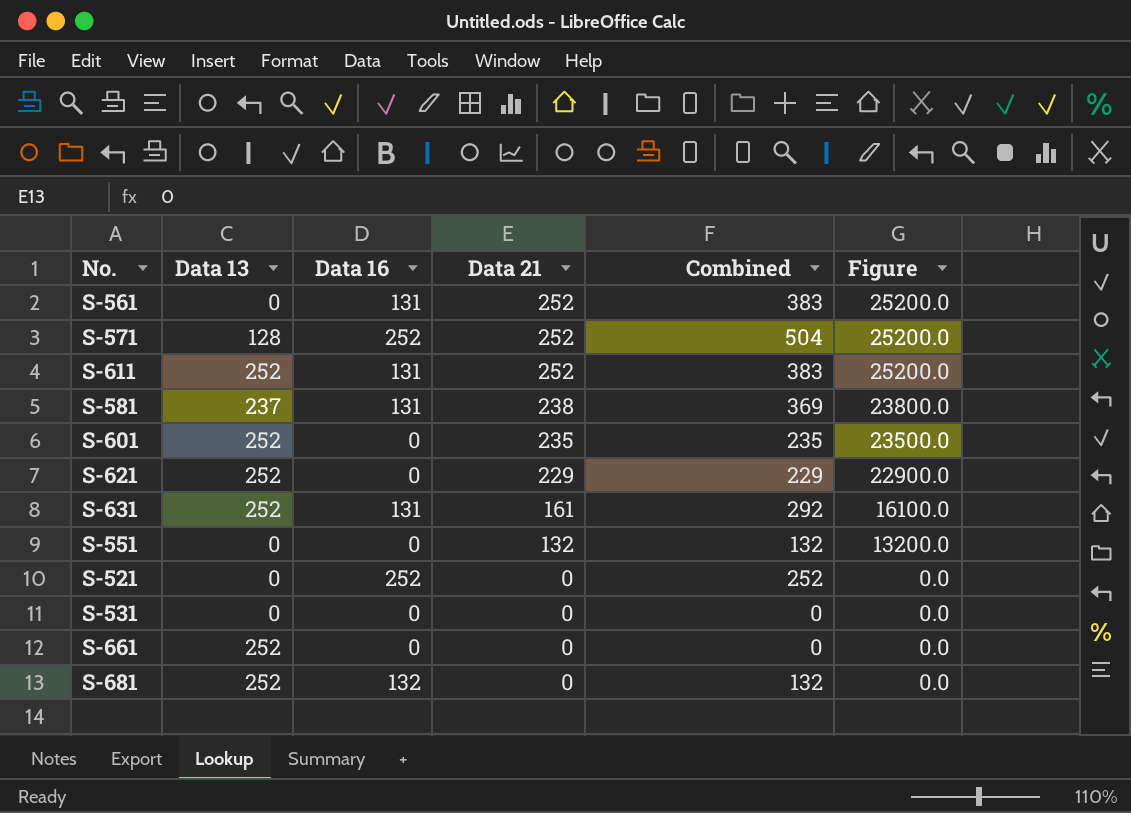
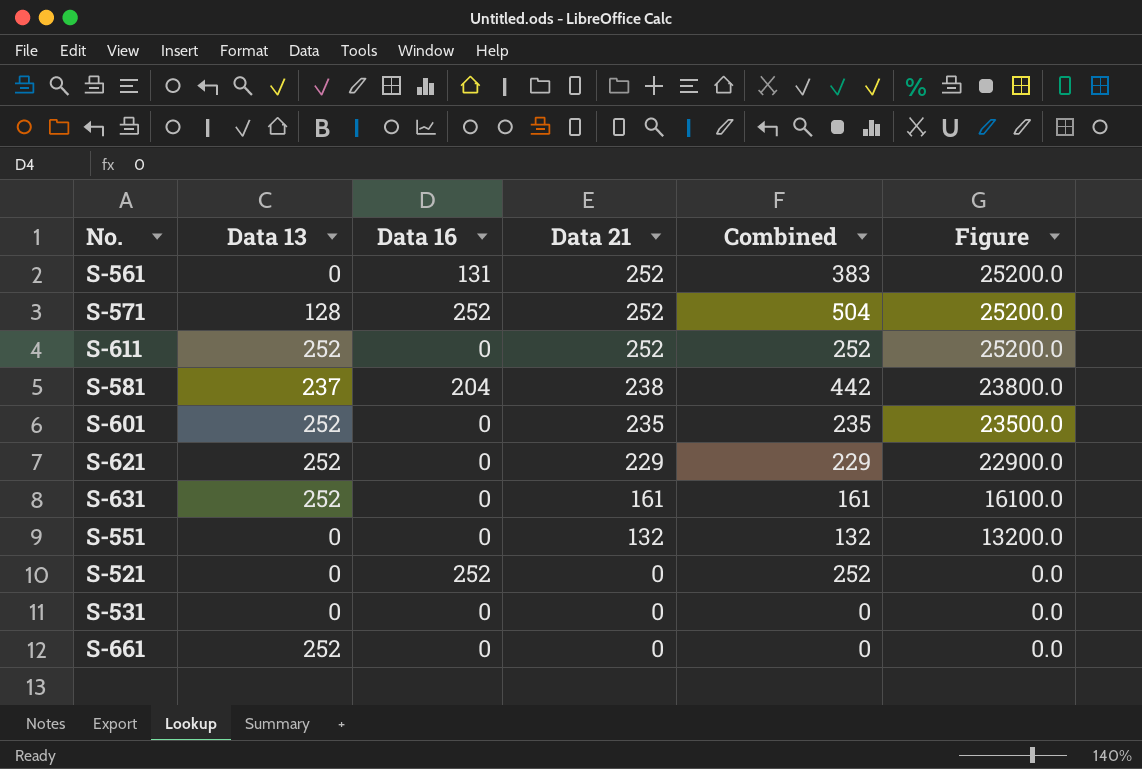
row S-681: 252 | 132 | 0 | 132 | 0.0 -> none
S-611 | Data 16: 131 -> 0
S-611 | Combined: 383 -> 252
S-581 | Data 16: 131 -> 204
S-581 | Combined: 369 -> 442
S-631 | Data 16: 131 -> 0
S-631 | Combined: 292 -> 161

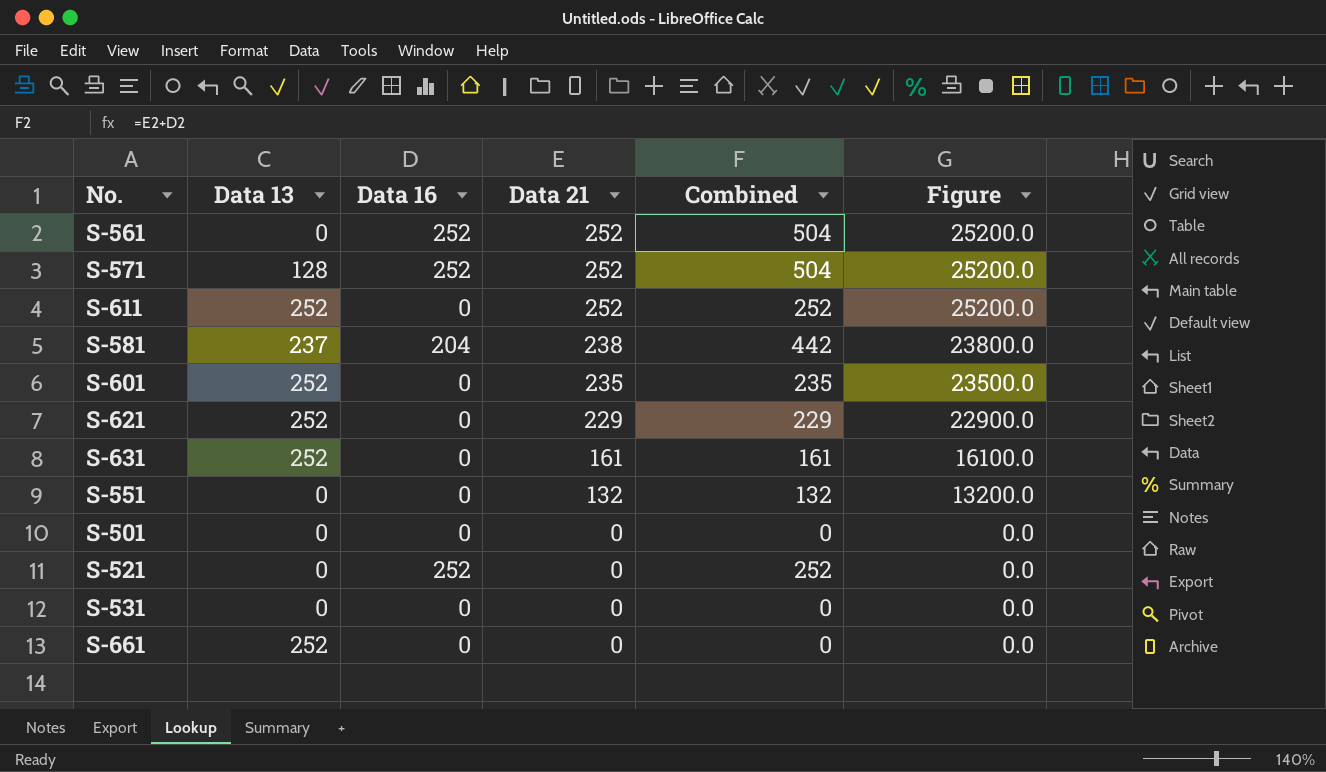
S-561 | Data 16: 131 -> 252
S-561 | Combined: 383 -> 504
row S-501: none -> 0 | 0 | 0 | 0 | 0.0

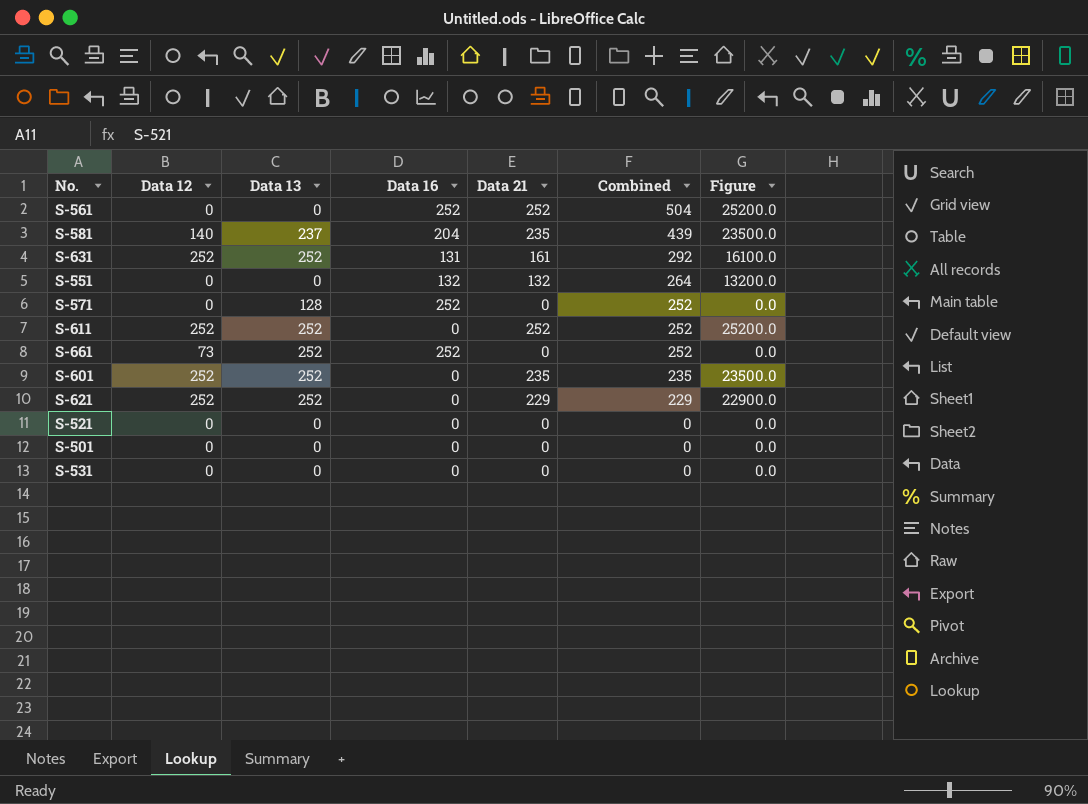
row order: Data 21 descending -> Combined descending
column Data 12 | position: none -> 2
S-581 | Data 21: 238 -> 235
S-581 | Combined: 442 -> 439
S-581 | Figure: 23800.0 -> 23500.0
S-631 | Data 16: 0 -> 131
S-631 | Combined: 161 -> 292
S-551 | Data 16: 0 -> 132
S-551 | Combined: 132 -> 264
S-571 | Data 21: 252 -> 0
S-571 | Combined: 504 -> 252
S-571 | Figure: 25200.0 -> 0.0
S-661 | Data 16: 0 -> 252
S-661 | Combined: 0 -> 252
S-521 | Data 16: 252 -> 0
S-521 | Combined: 252 -> 0

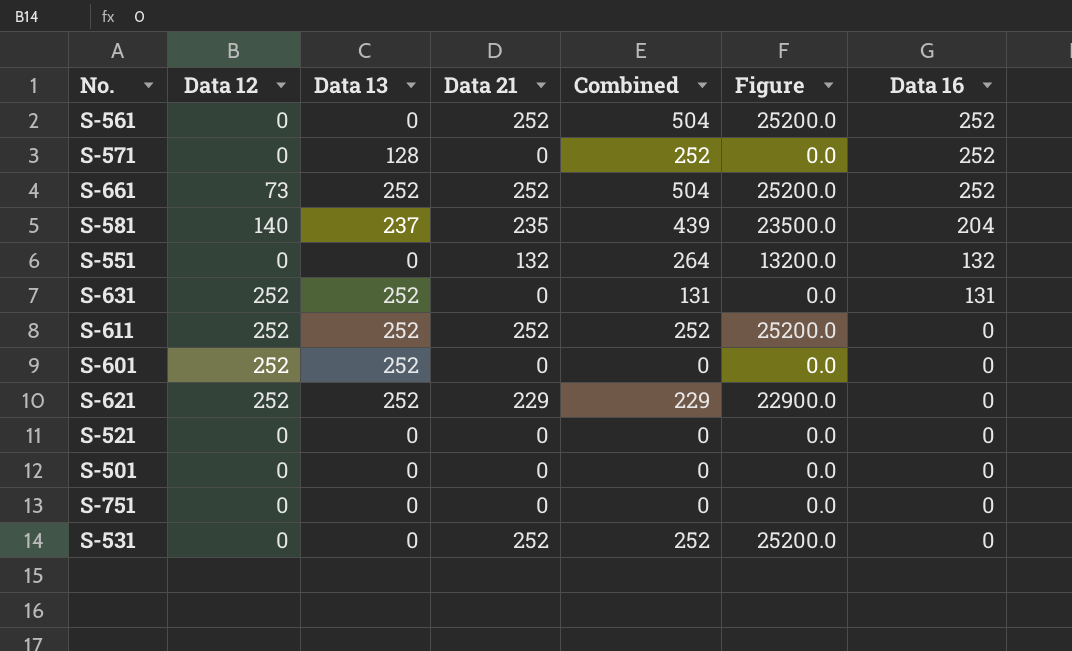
row order: Combined descending -> Data 16 descending
column Data 16 | position: 4 -> 7
S-661 | Data 21: 0 -> 252
S-661 | Combined: 252 -> 504
S-661 | Figure: 0.0 -> 25200.0
S-631 | Data 21: 161 -> 0
S-631 | Combined: 292 -> 131
S-631 | Figure: 16100.0 -> 0.0
S-601 | Data 21: 235 -> 0
S-601 | Combined: 235 -> 0
S-601 | Figure: 23500.0 -> 0.0
row S-751: none -> 0 | 0 | 0 | 0 | 0.0 | 0
S-531 | Data 21: 0 -> 252
S-531 | Combined: 0 -> 252
S-531 | Figure: 0.0 -> 25200.0

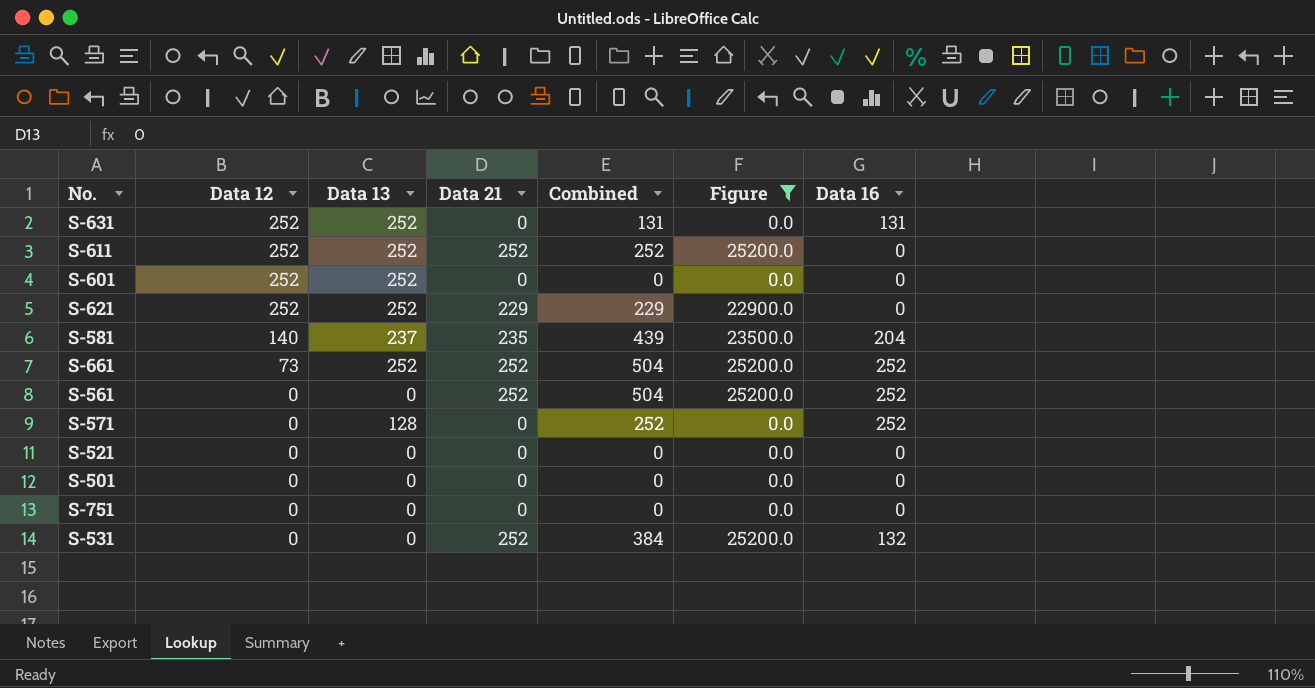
filter: none -> Figure != 13200.0
row order: Data 16 descending -> Data 12 descending
S-531 | Combined: 252 -> 384
S-531 | Data 16: 0 -> 132

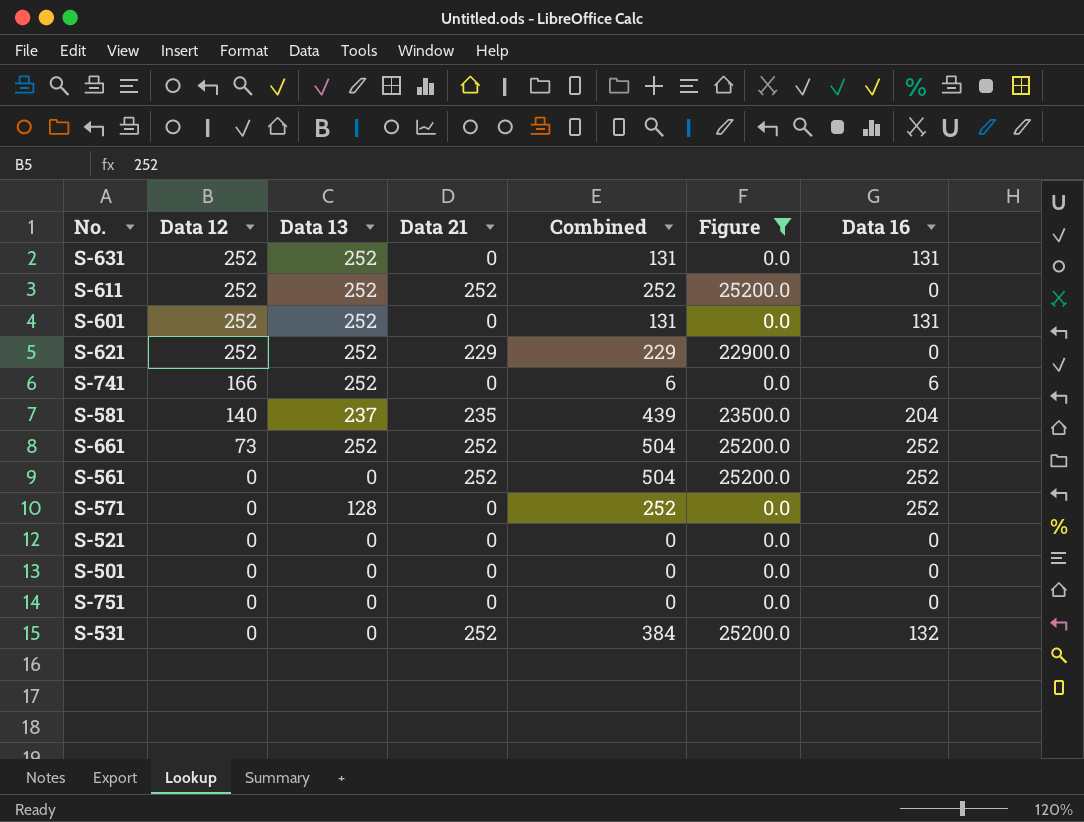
S-601 | Combined: 0 -> 131
S-601 | Data 16: 0 -> 131
row S-741: none -> 166 | 252 | 0 | 6 | 0.0 | 6

